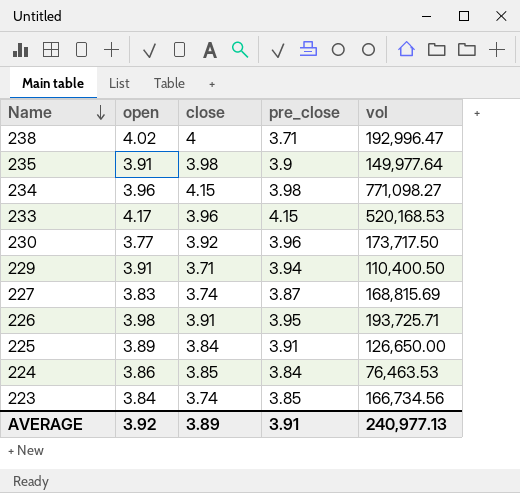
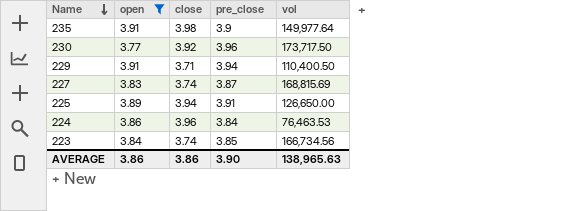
filter: none -> open <= 3.91
225 | close: 3.84 -> 3.94
224 | close: 3.85 -> 3.96
AVERAGE | open: 3.92 -> 3.86
AVERAGE | close: 3.89 -> 3.86
AVERAGE | pre_close: 3.91 -> 3.90
AVERAGE | vol: 240,977.13 -> 138,965.63

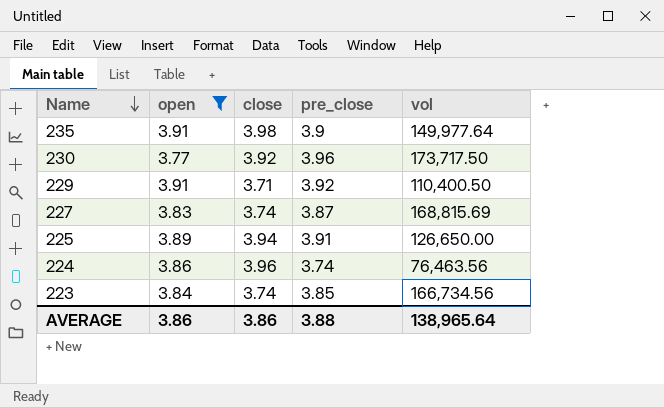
229 | pre_close: 3.94 -> 3.92
224 | pre_close: 3.84 -> 3.74
224 | vol: 76,463.53 -> 76,463.56
AVERAGE | pre_close: 3.90 -> 3.88
AVERAGE | vol: 138,965.63 -> 138,965.64

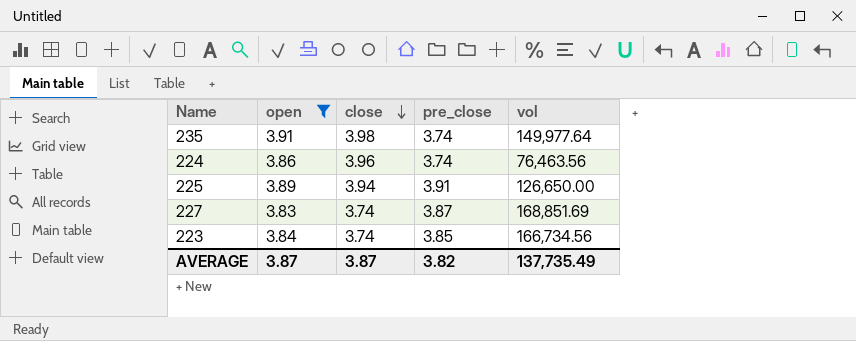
row order: Name descending -> close descending
row 230: 3.77 | 3.92 | 3.96 | 173,717.50 -> none
row 229: 3.91 | 3.71 | 3.92 | 110,400.50 -> none
235 | pre_close: 3.9 -> 3.74
227 | vol: 168,815.69 -> 168,851.69
AVERAGE | open: 3.86 -> 3.87
AVERAGE | close: 3.86 -> 3.87
AVERAGE | pre_close: 3.88 -> 3.82
AVERAGE | vol: 138,965.64 -> 137,735.49

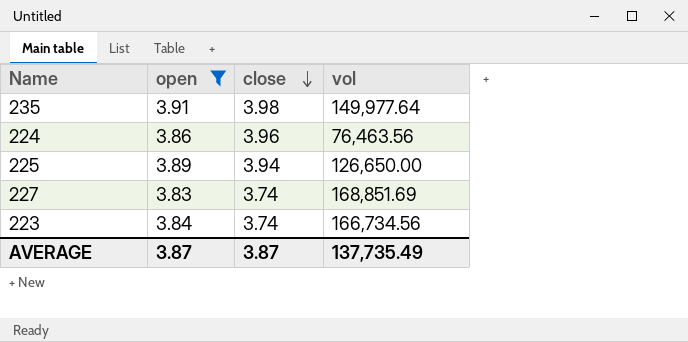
column pre_close | position: 4 -> none

